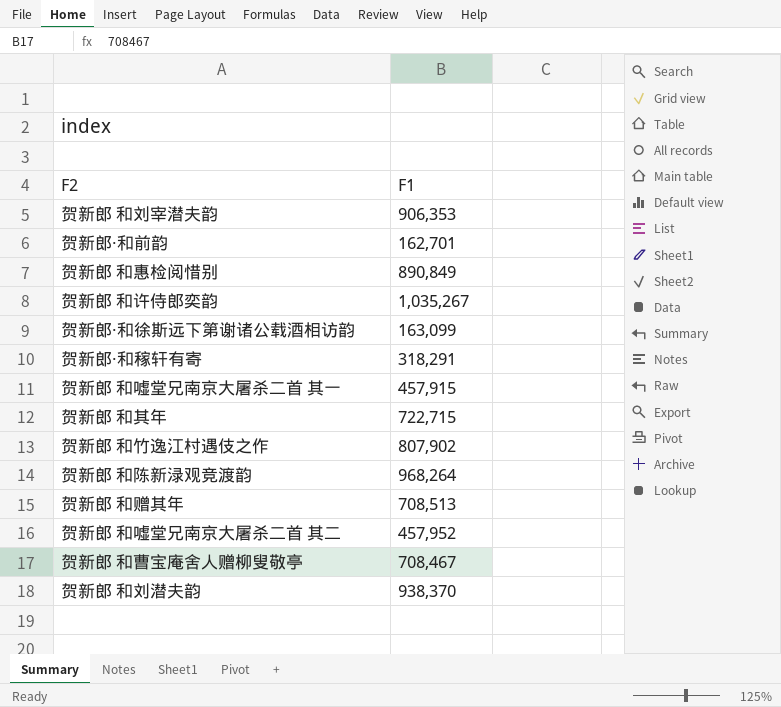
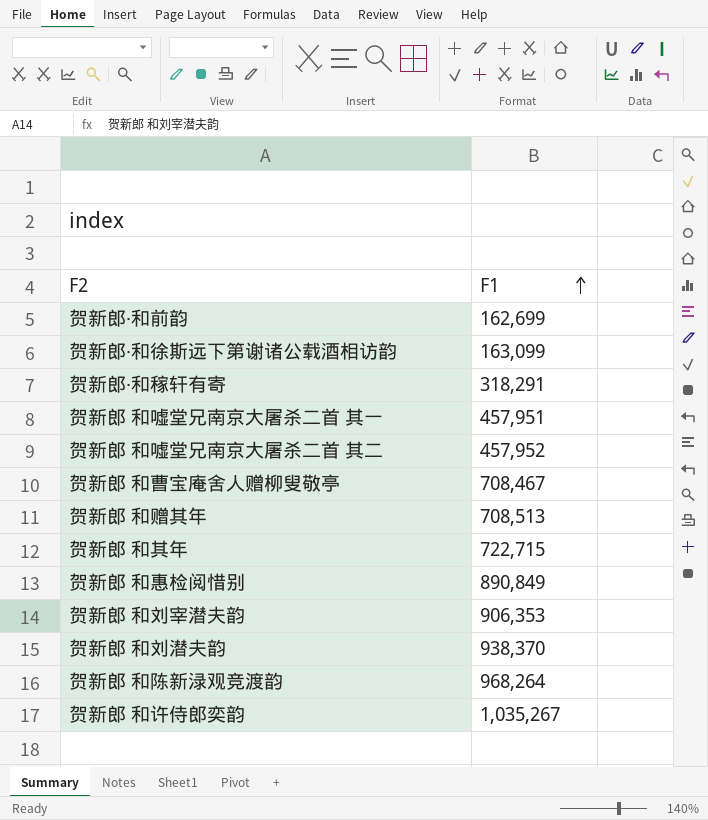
row order: none -> F1 ascending
row 贺新郎 和竹逸江村遇伎之作: 807,902 -> none
贺新郎·和前韵 | F1: 162,701 -> 162,699
贺新郎 和嘘堂兄南京大屠杀二首 其一 | F1: 457,915 -> 457,951

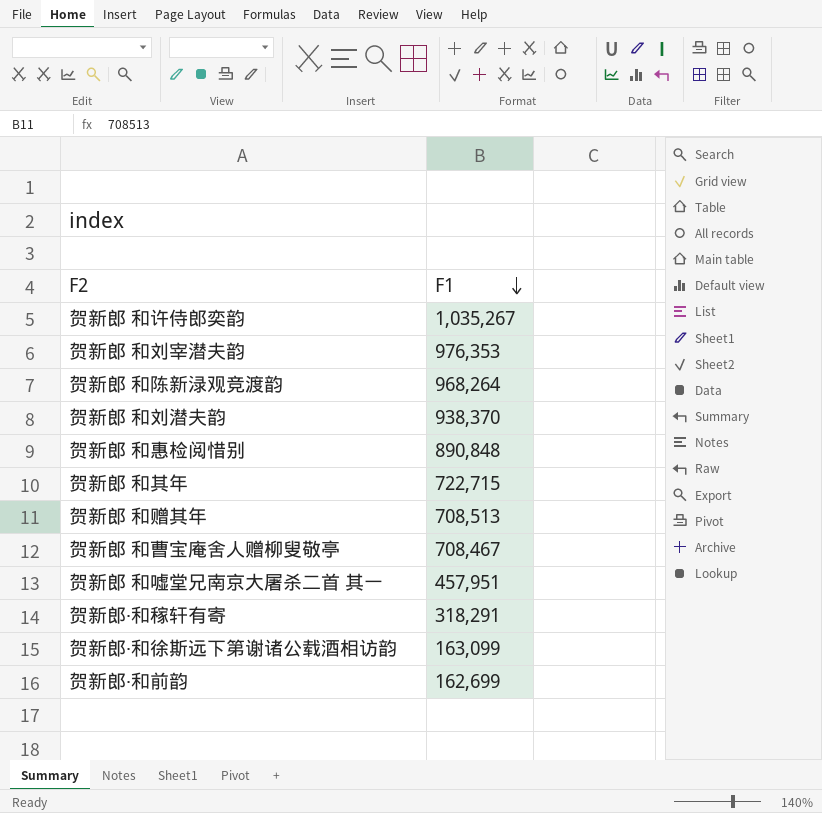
row order: F1 ascending -> F1 descending
row 贺新郎 和嘘堂兄南京大屠杀二首 其二: 457,952 -> none
贺新郎 和刘宰潜夫韵 | F1: 906,353 -> 976,353
贺新郎 和惠检阅惜别 | F1: 890,849 -> 890,848

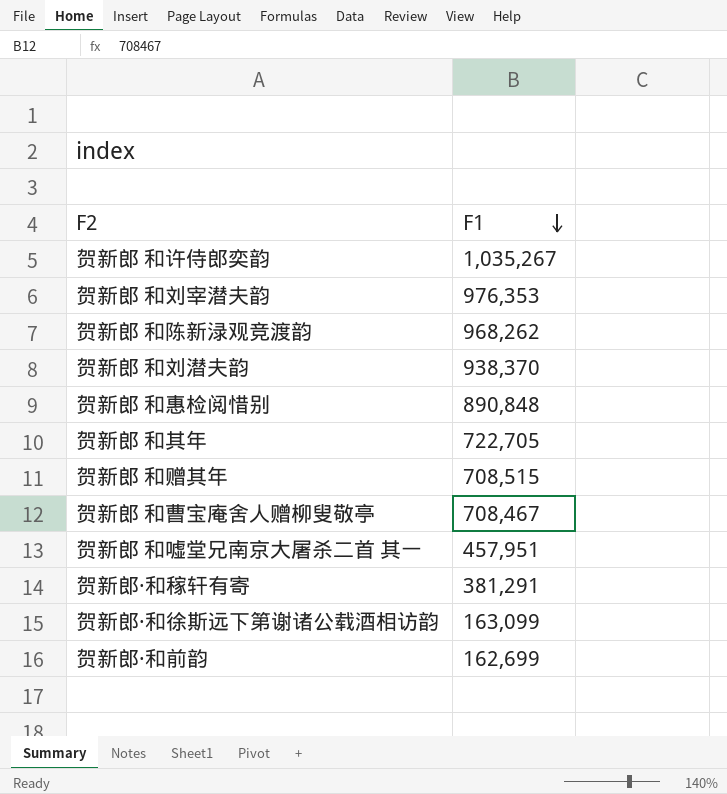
贺新郎 和陈新渌观竞渡韵 | F1: 968,264 -> 968,262
贺新郎 和其年 | F1: 722,715 -> 722,705
贺新郎 和赠其年 | F1: 708,513 -> 708,515
贺新郎·和稼轩有寄 | F1: 318,291 -> 381,291

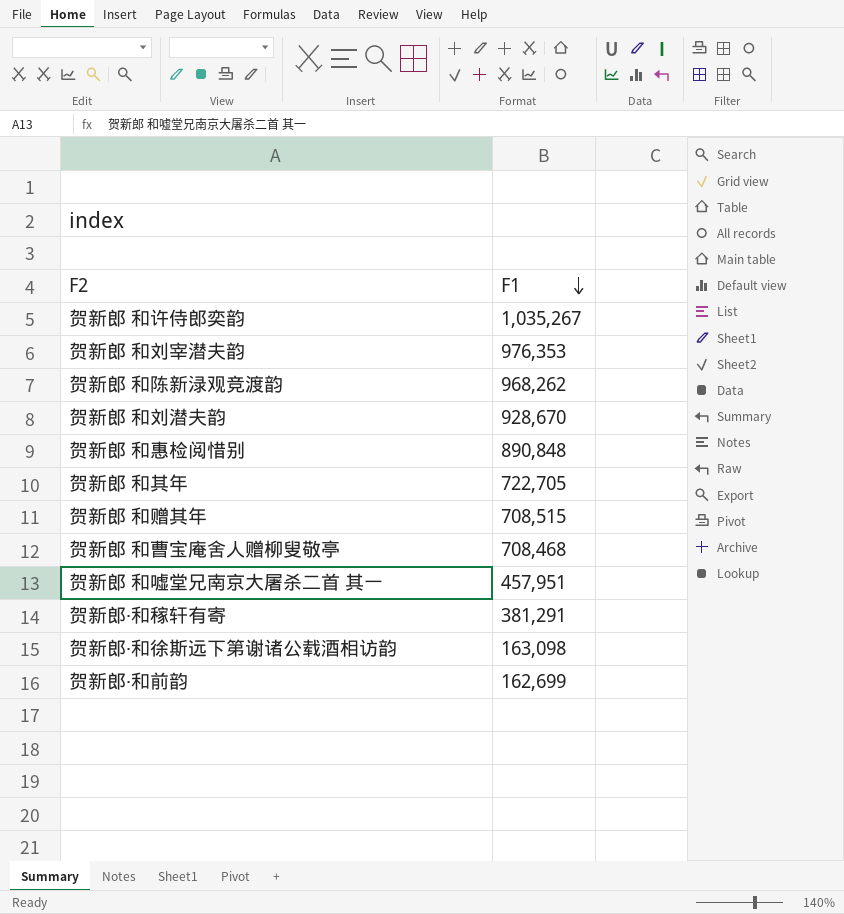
贺新郎 和刘潜夫韵 | F1: 938,370 -> 928,670
贺新郎 和曹宝庵舍人赠柳叟敬亭 | F1: 708,467 -> 708,468
贺新郎·和徐斯远下第谢诸公载酒相访韵 | F1: 163,099 -> 163,098

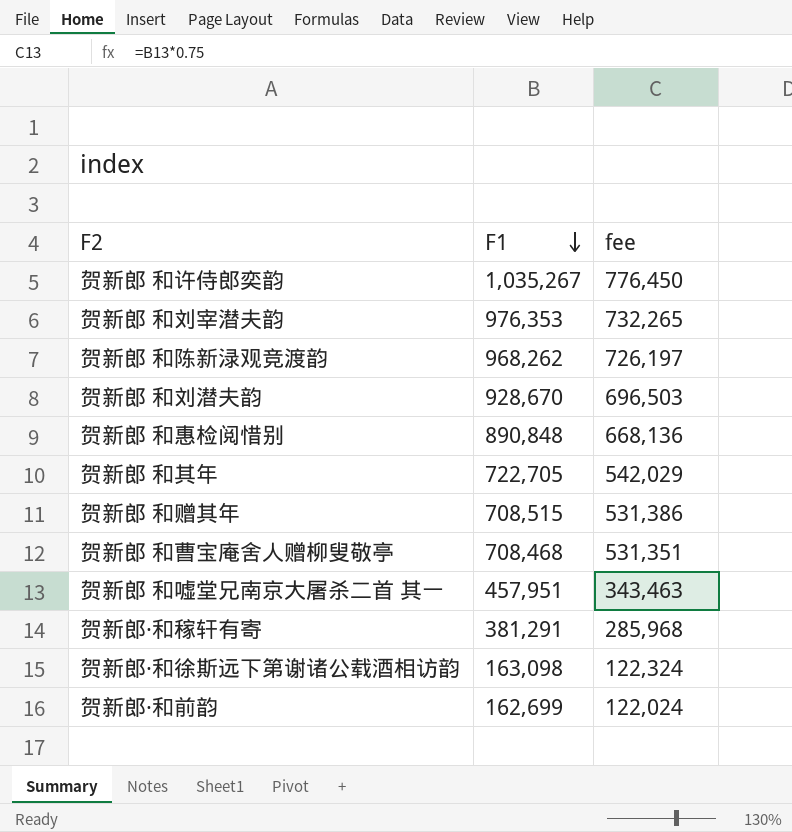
column fee | formula: none -> [F1] * 0.75

